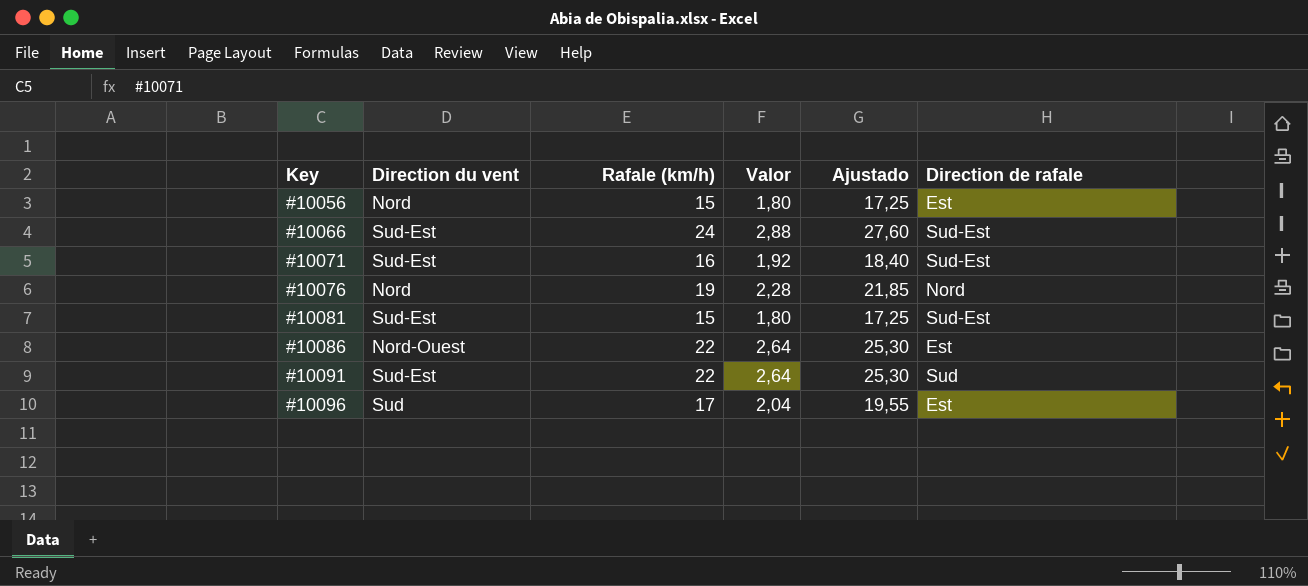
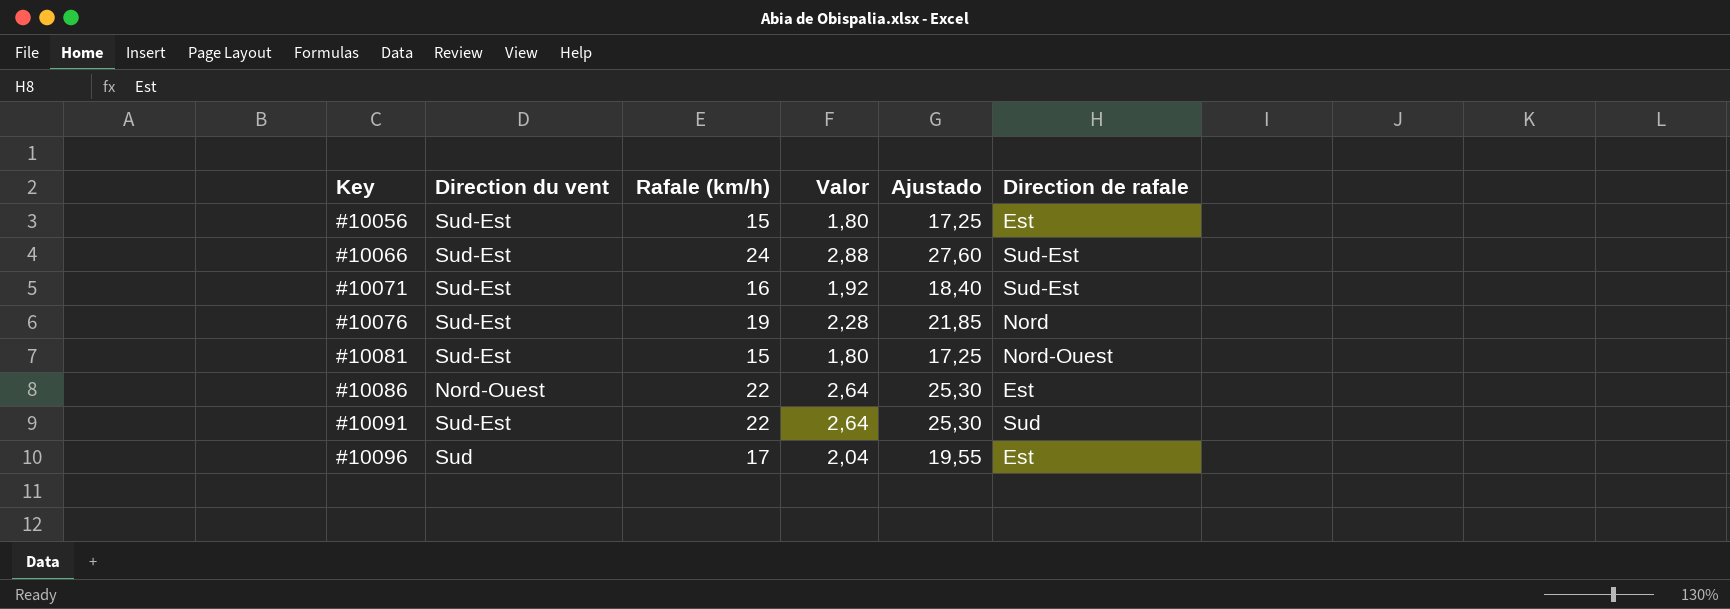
#10056 | Direction du vent: Nord -> Sud-Est
#10076 | Direction du vent: Nord -> Sud-Est
#10081 | Direction de rafale: Sud-Est -> Nord-Ouest

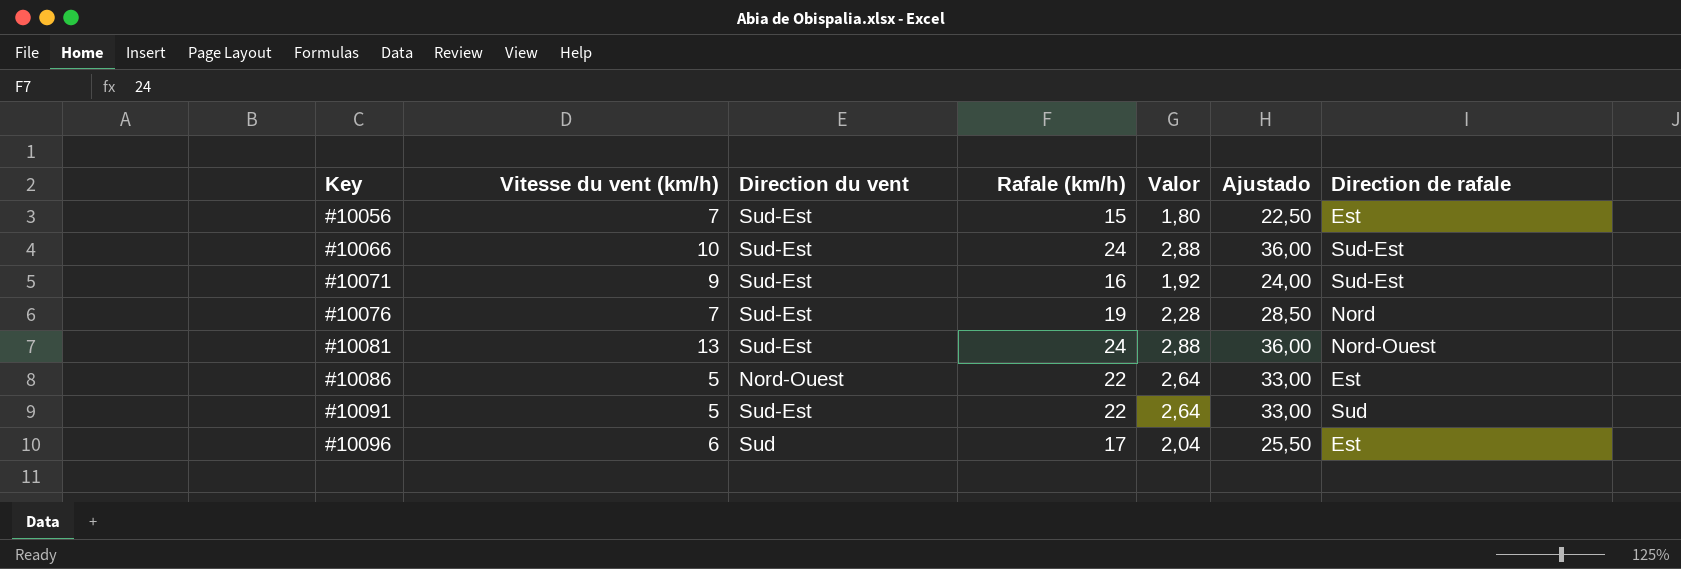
column Vitesse du vent (km/h) | position: none -> 2
column Ajustado | formula: [Rafale (km/h)] * 1,15 -> [Rafale (km/h)] * 1,5
#10081 | Rafale (km/h): 15 -> 24
#10081 | Valor: 1,80 -> 2,88

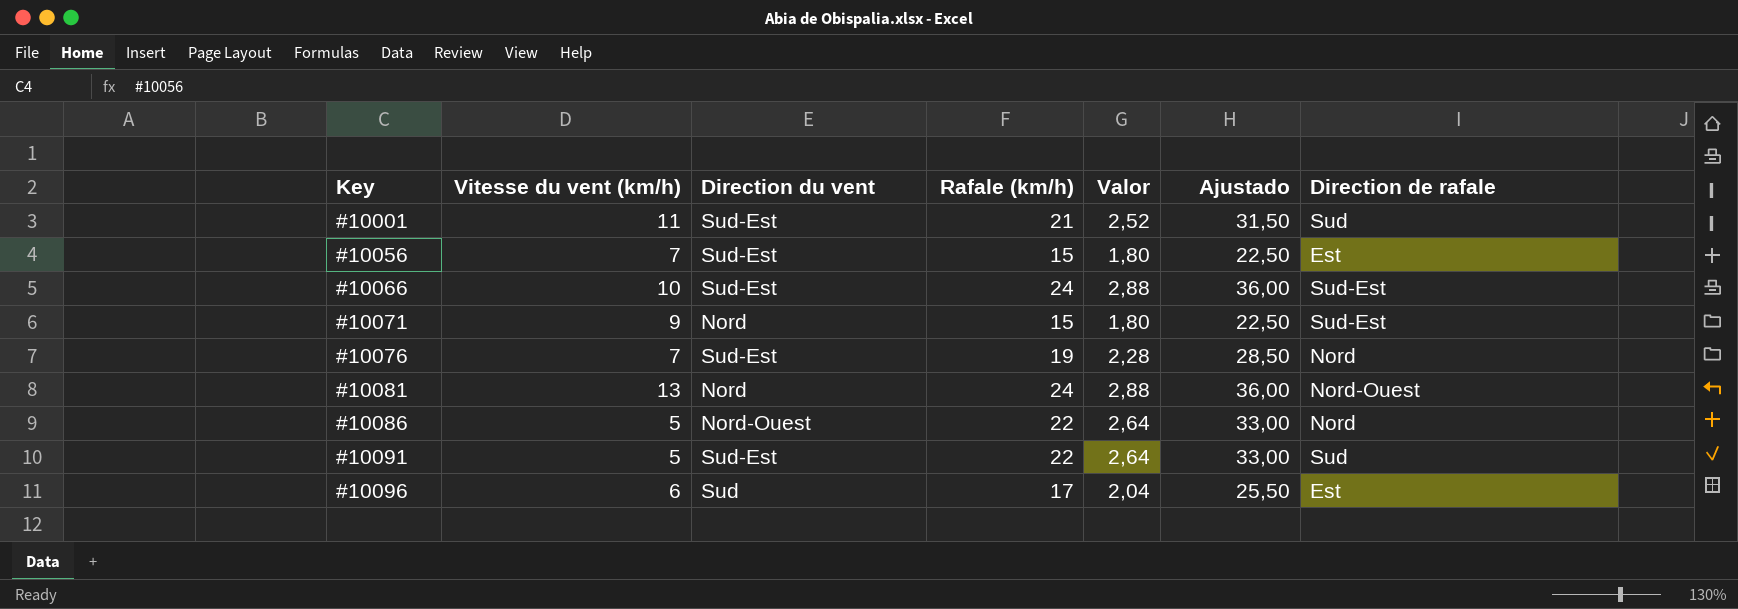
row #10001: none -> 11 | Sud-Est | 21 | 2,52 | 31,50 | Sud
#10071 | Direction du vent: Sud-Est -> Nord
#10071 | Rafale (km/h): 16 -> 15
#10071 | Valor: 1,92 -> 1,80
#10071 | Ajustado: 24,00 -> 22,50
#10081 | Direction du vent: Sud-Est -> Nord
#10086 | Direction de rafale: Est -> Nord

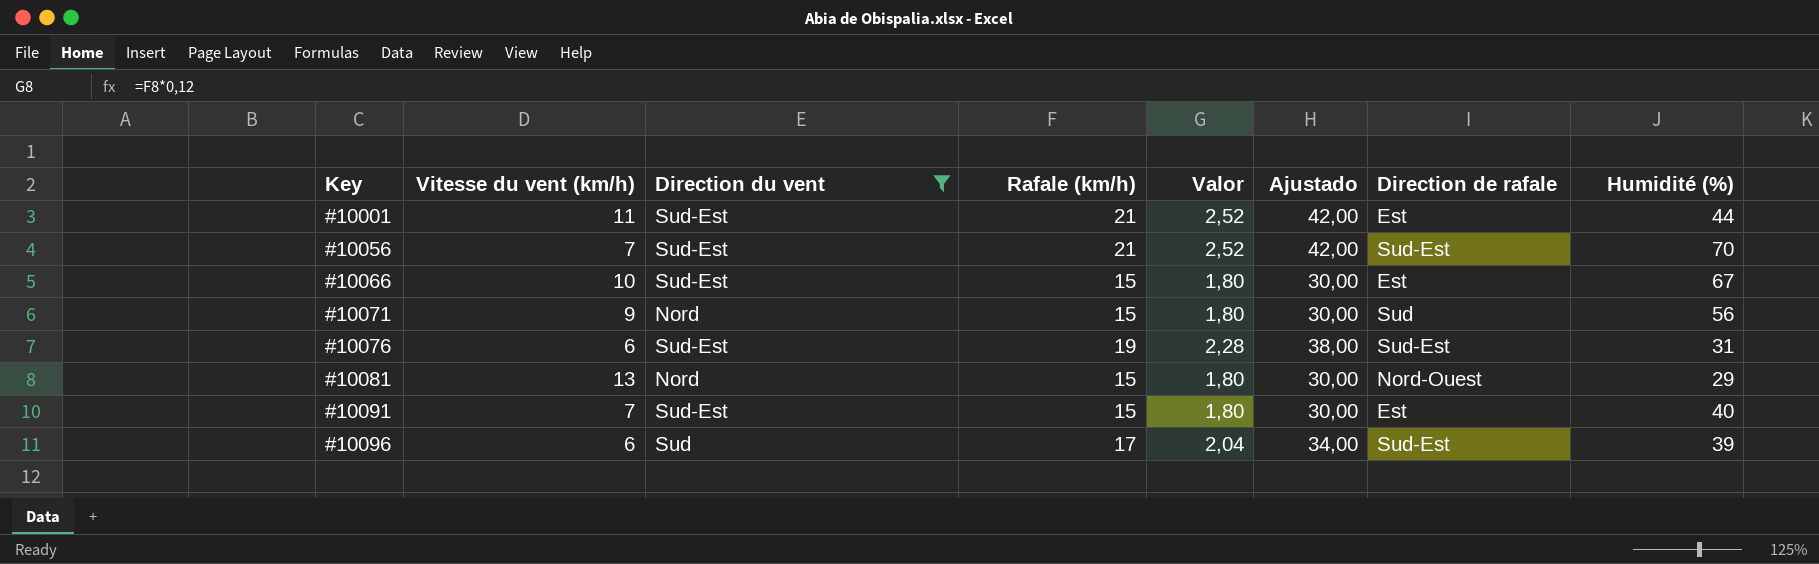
filter: none -> Direction du vent != Nord-Ouest
column Ajustado | formula: [Rafale (km/h)] * 1,5 -> [Rafale (km/h)] * 2
column Humidité (%) | position: none -> 8
#10001 | Direction de rafale: Sud -> Est
#10056 | Rafale (km/h): 15 -> 21
#10056 | Valor: 1,80 -> 2,52
#10056 | Direction de rafale: Est -> Sud-Est
#10066 | Rafale (km/h): 24 -> 15
#10066 | Valor: 2,88 -> 1,80
#10066 | Direction de rafale: Sud-Est -> Est
#10071 | Direction de rafale: Sud-Est -> Sud
#10076 | Vitesse du vent (km/h): 7 -> 6
#10076 | Direction de rafale: Nord -> Sud-Est
#10081 | Rafale (km/h): 24 -> 15
#10081 | Valor: 2,88 -> 1,80
#10091 | Vitesse du vent (km/h): 5 -> 7
#10091 | Rafale (km/h): 22 -> 15
#10091 | Valor: 2,64 -> 1,80
#10091 | Direction de rafale: Sud -> Est
#10096 | Direction de rafale: Est -> Sud-Est

